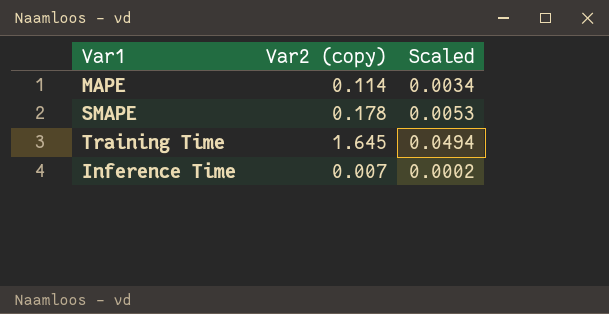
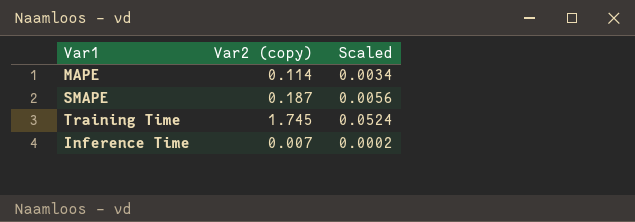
SMAPE | Var2 (copy): 0.178 -> 0.187
SMAPE | Scaled: 0.0053 -> 0.0056
Training Time | Var2 (copy): 1.645 -> 1.745
Training Time | Scaled: 0.0494 -> 0.0524

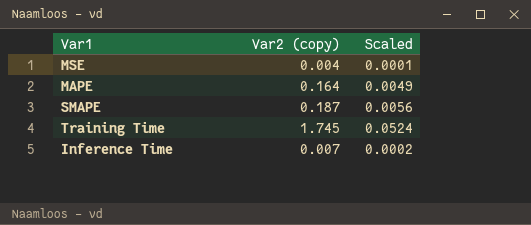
row MSE: none -> 0.004 | 0.0001
MAPE | Var2 (copy): 0.114 -> 0.164
MAPE | Scaled: 0.0034 -> 0.0049

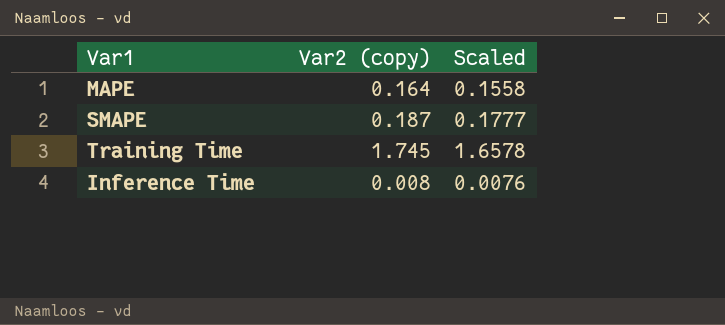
column Scaled | formula: [Var2 (copy)] * 0.03 -> [Var2 (copy)] * 0.95
row MSE: 0.004 | 0.0001 -> none
Inference Time | Var2 (copy): 0.007 -> 0.008

